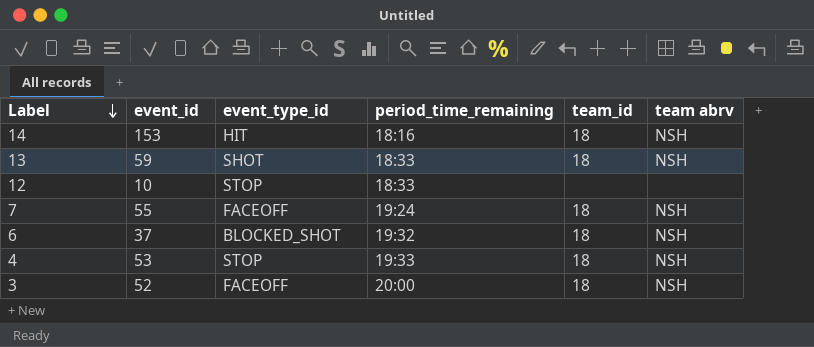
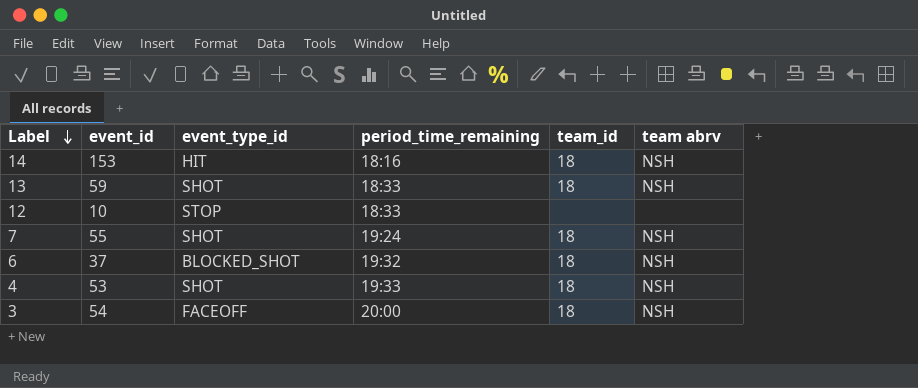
7 | event_type_id: FACEOFF -> SHOT
4 | event_type_id: STOP -> SHOT
3 | event_id: 52 -> 54

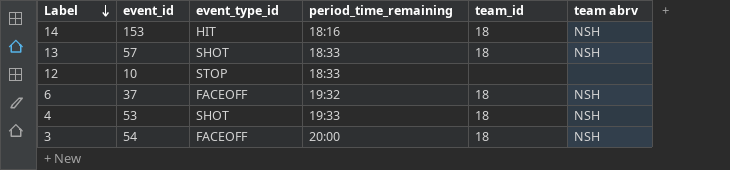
row 7: 55 | SHOT | 19:24 | 18 | NSH -> none
13 | event_id: 59 -> 57
6 | event_type_id: BLOCKED_SHOT -> FACEOFF

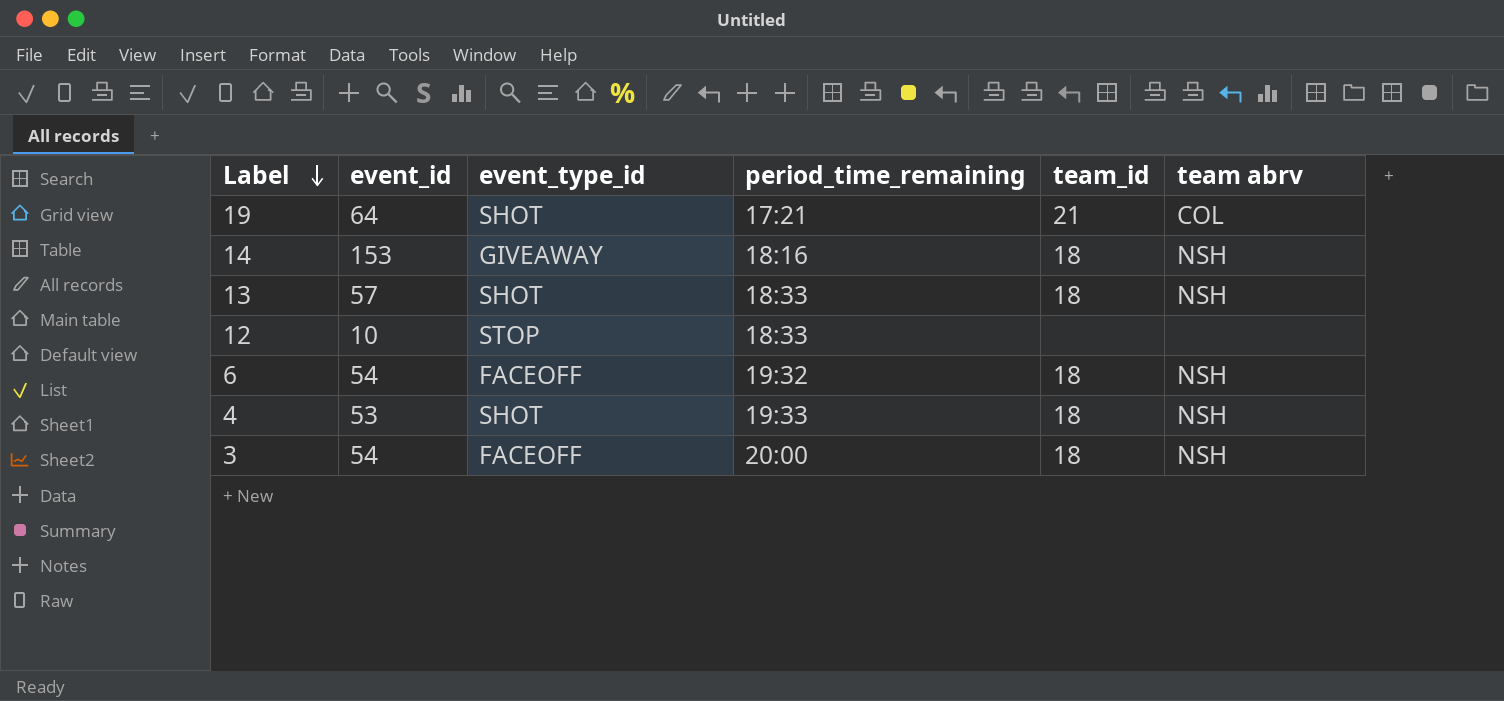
row 19: none -> 64 | SHOT | 17:21 | 21 | COL
14 | event_type_id: HIT -> GIVEAWAY
6 | event_id: 37 -> 54

